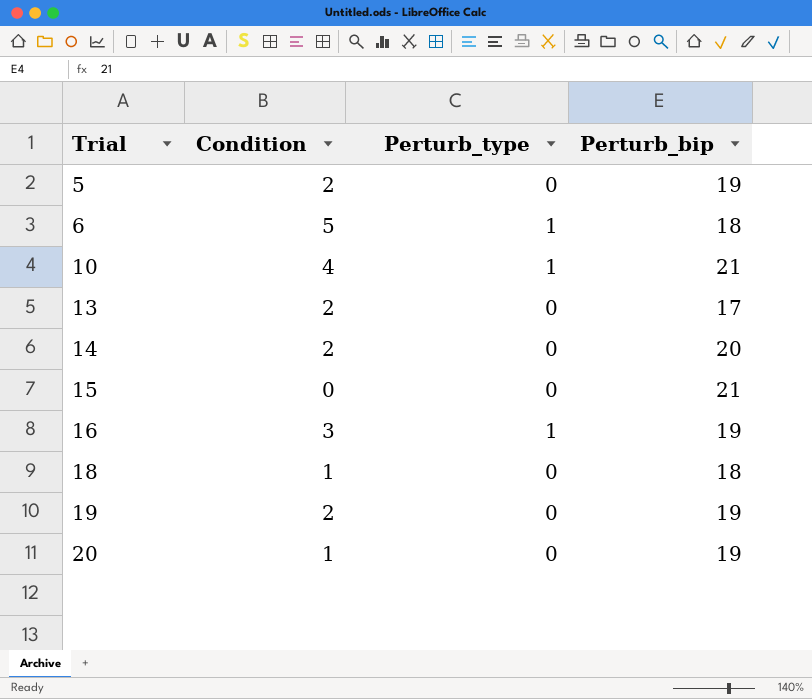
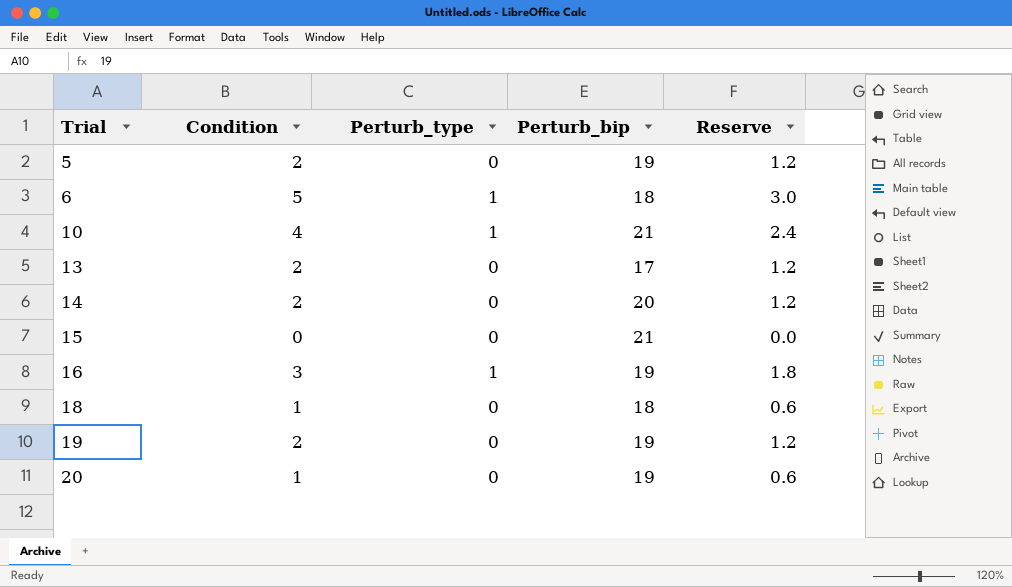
column Reserve | formula: none -> [Condition] * 0.6

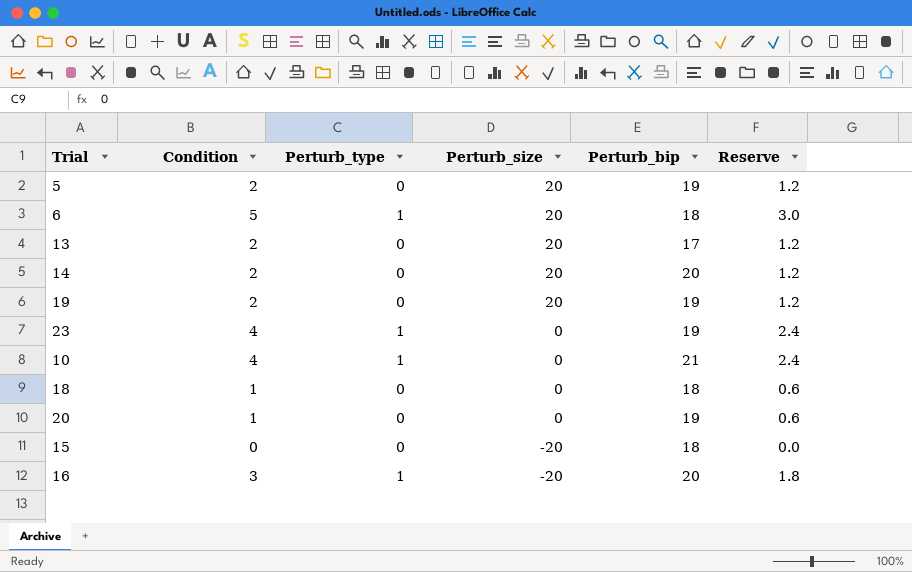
row order: Trial ascending -> Perturb_size descending
column Perturb_size | position: none -> 4
row 23: none -> 4 | 1 | 0 | 19 | 2.4
15 | Perturb_bip: 21 -> 18
16 | Perturb_bip: 19 -> 20

